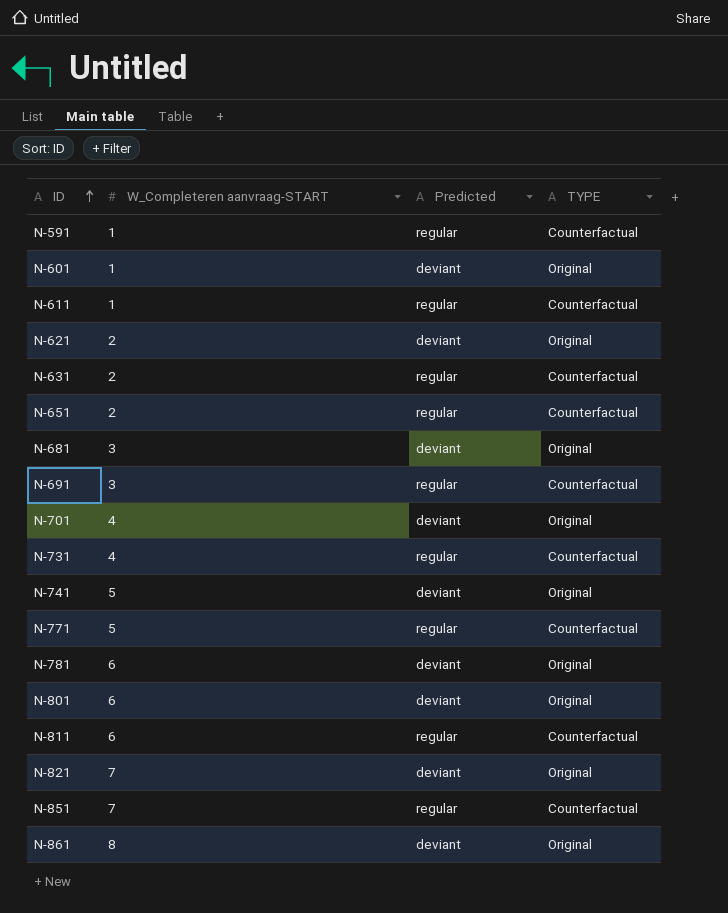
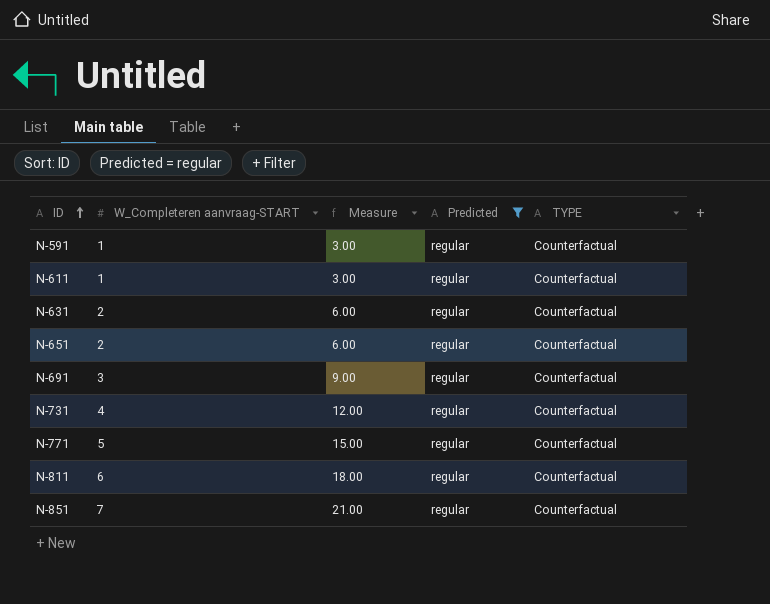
filter: none -> Predicted = regular
column Measure | formula: none -> [W_Completeren aanvraag-START] * 3

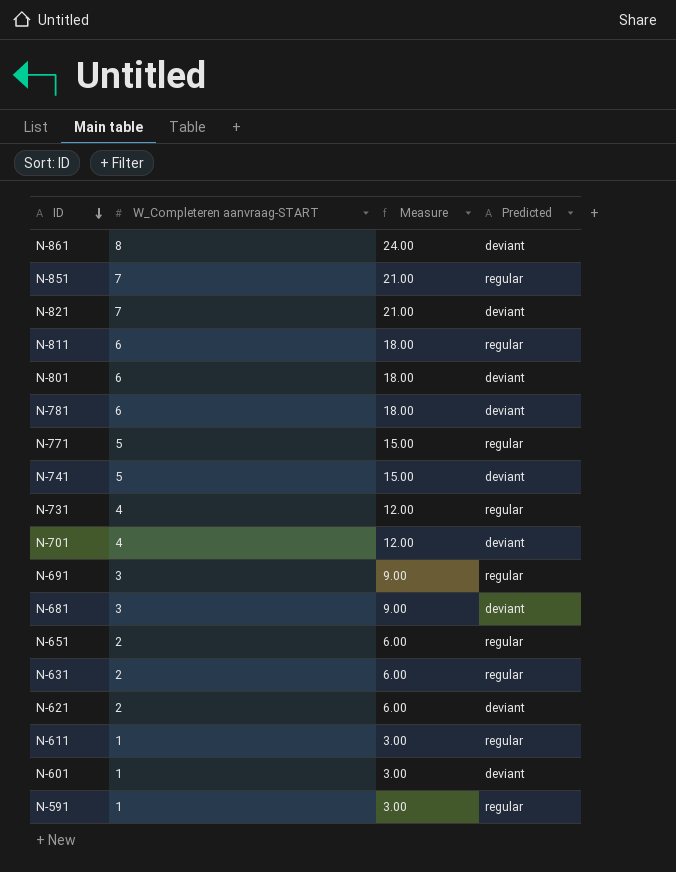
filter: Predicted = regular -> none
row order: ID ascending -> ID descending
column TYPE | position: 5 -> none

